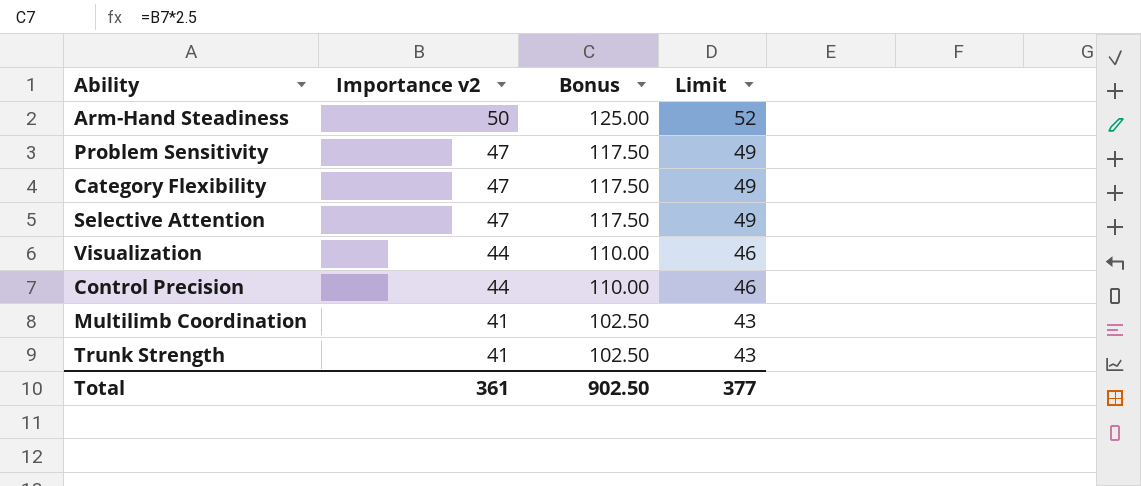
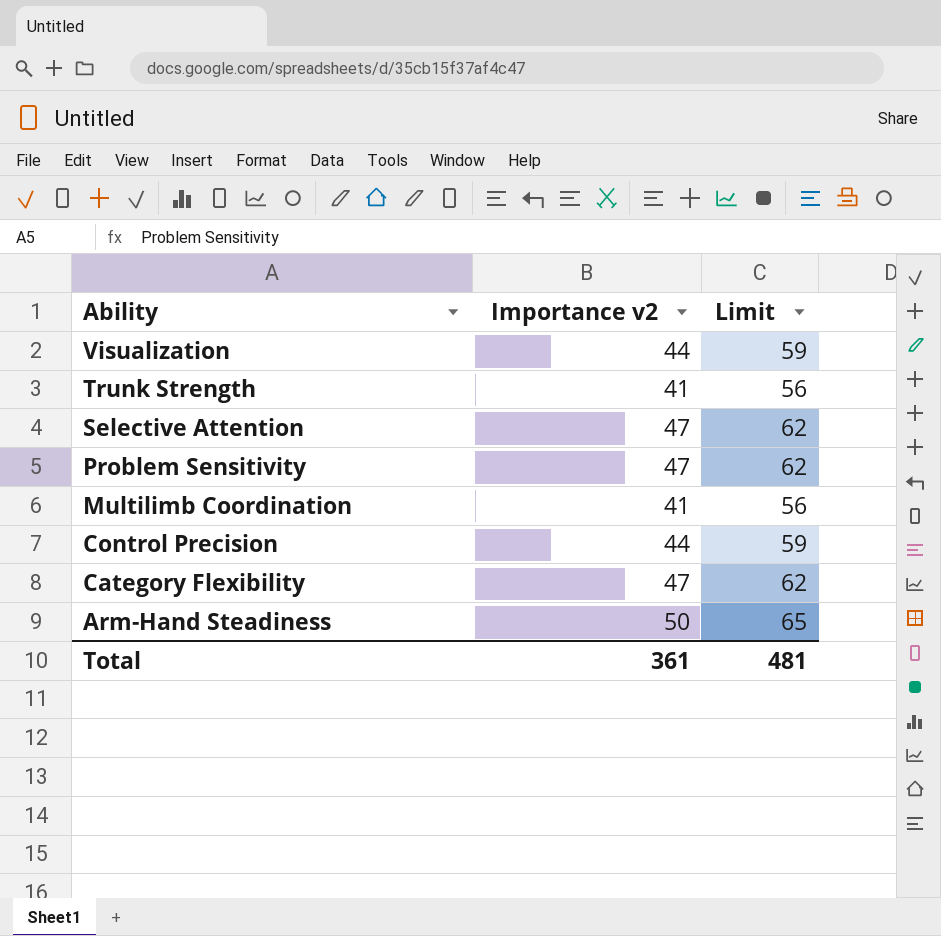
row order: Importance v2 descending -> Ability descending
column Bonus | formula: [Importance v2] * 2.5 -> none
column Limit | formula: [Importance v2] + 2 -> [Importance v2] + 15
Total | Limit: 377 -> 481

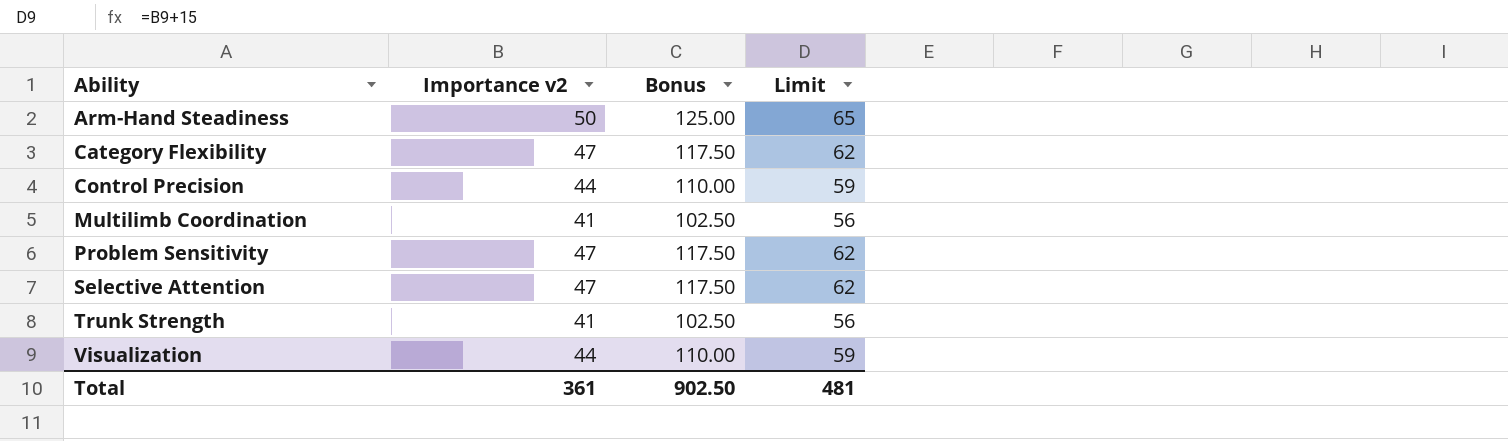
row order: Ability descending -> Ability ascending
column Bonus | formula: none -> [Importance v2] * 2.5

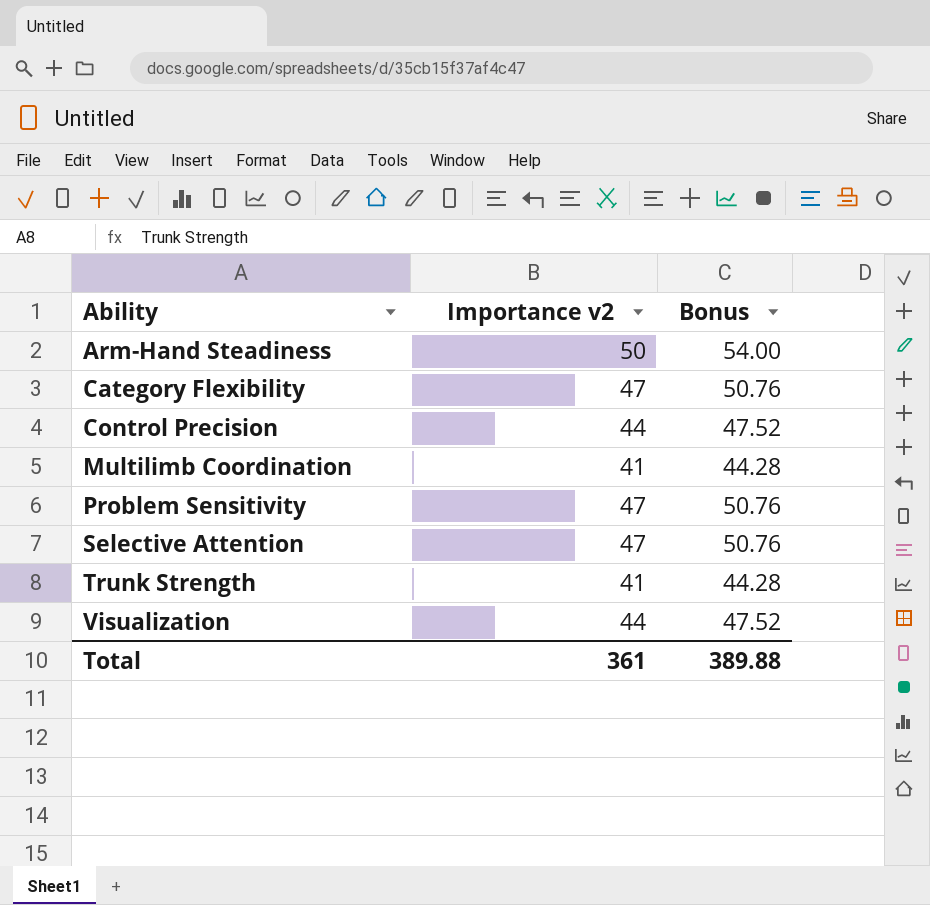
column Limit | formula: [Importance v2] + 15 -> none
column Bonus | formula: [Importance v2] * 2.5 -> [Importance v2] * 1.08
Total | Bonus: 902.50 -> 389.88

